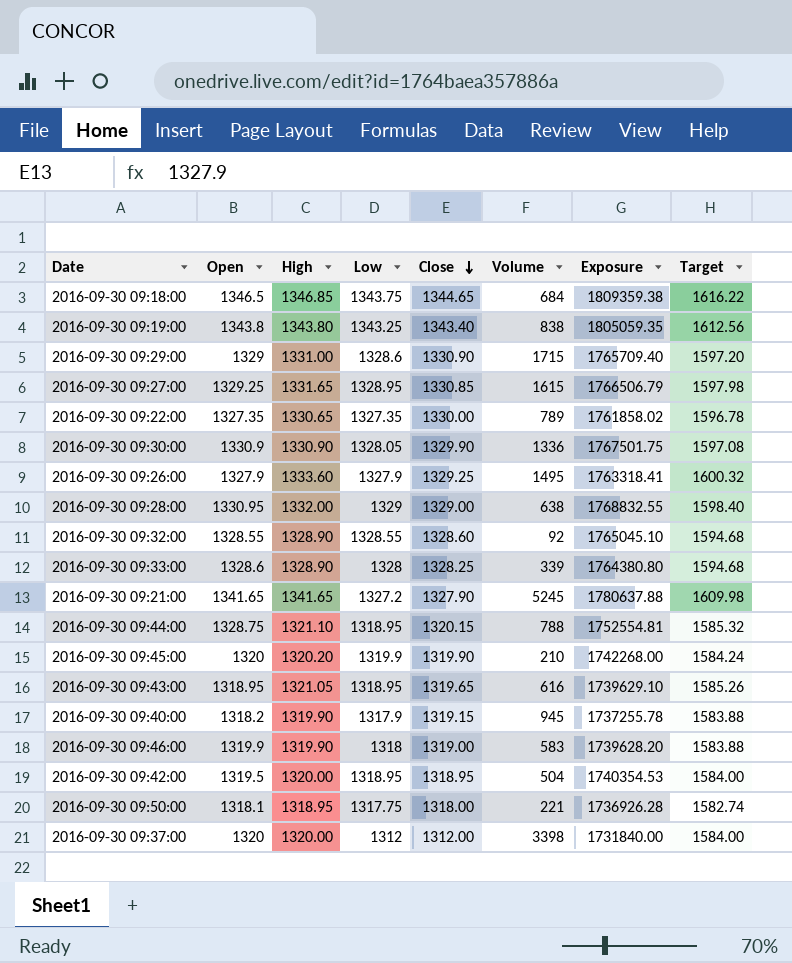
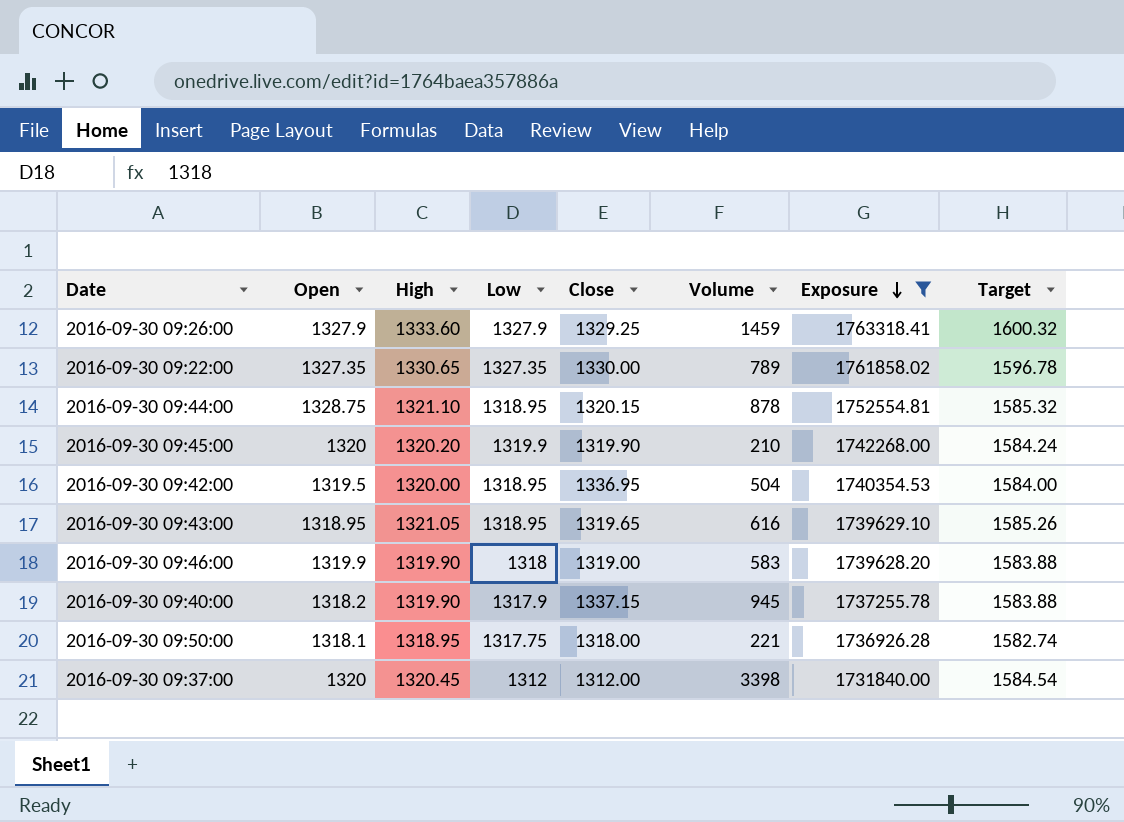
filter: none -> Exposure <= 1763318.41
row order: Close descending -> Exposure descending
2016-09-30 09:26:00 | Volume: 1495 -> 1459
2016-09-30 09:44:00 | Volume: 788 -> 878
2016-09-30 09:42:00 | Close: 1318.95 -> 1336.95
2016-09-30 09:40:00 | Close: 1319.15 -> 1337.15
2016-09-30 09:37:00 | High: 1320.00 -> 1320.45
2016-09-30 09:37:00 | Target: 1584.00 -> 1584.54

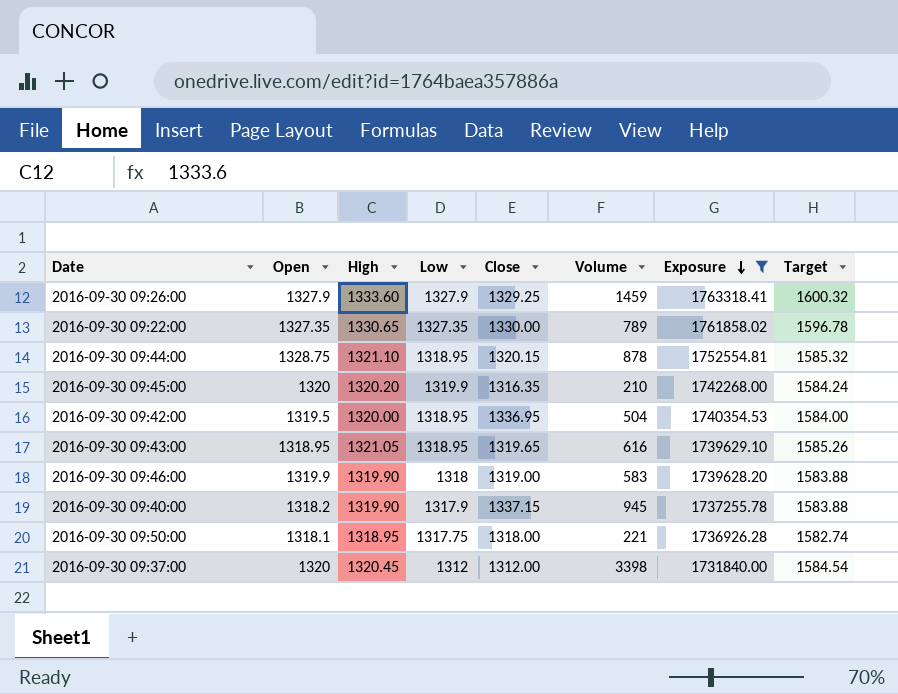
2016-09-30 09:45:00 | Close: 1319.90 -> 1316.35

